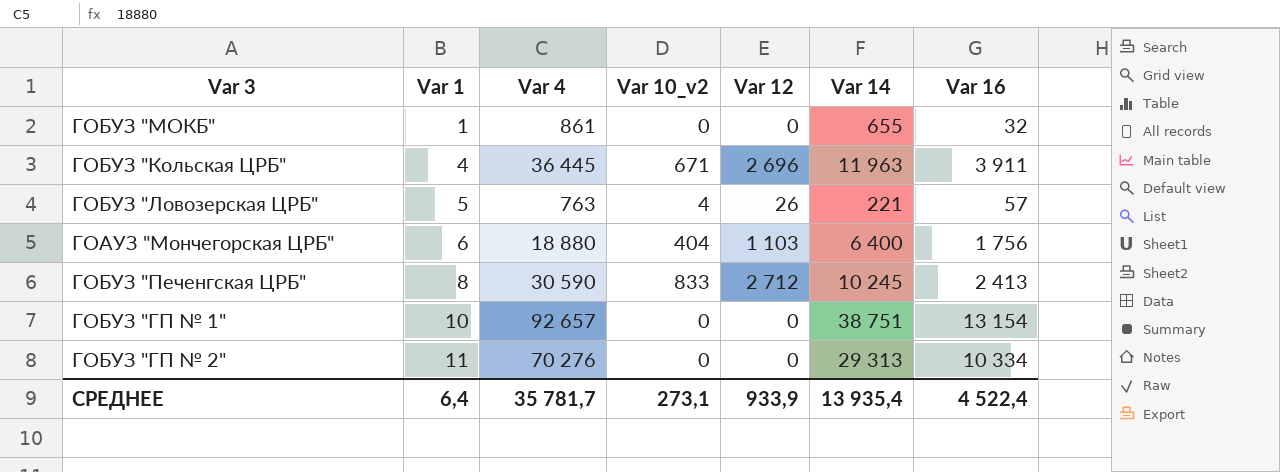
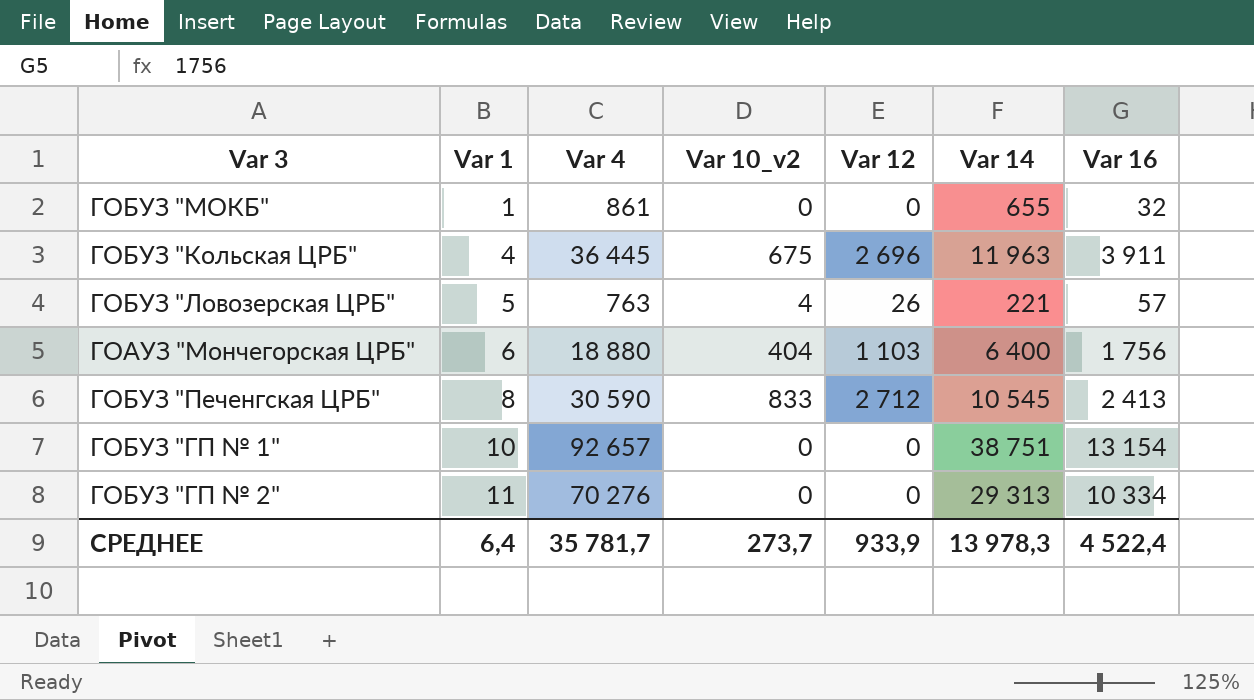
ГОБУЗ "Кольская ЦРБ" | Var 10_v2: 671 -> 675
ГОБУЗ "Печенгская ЦРБ" | Var 14: 10 245 -> 10 545
СРЕДНЕЕ | Var 10_v2: 273,1 -> 273,7
СРЕДНЕЕ | Var 14: 13 935,4 -> 13 978,3

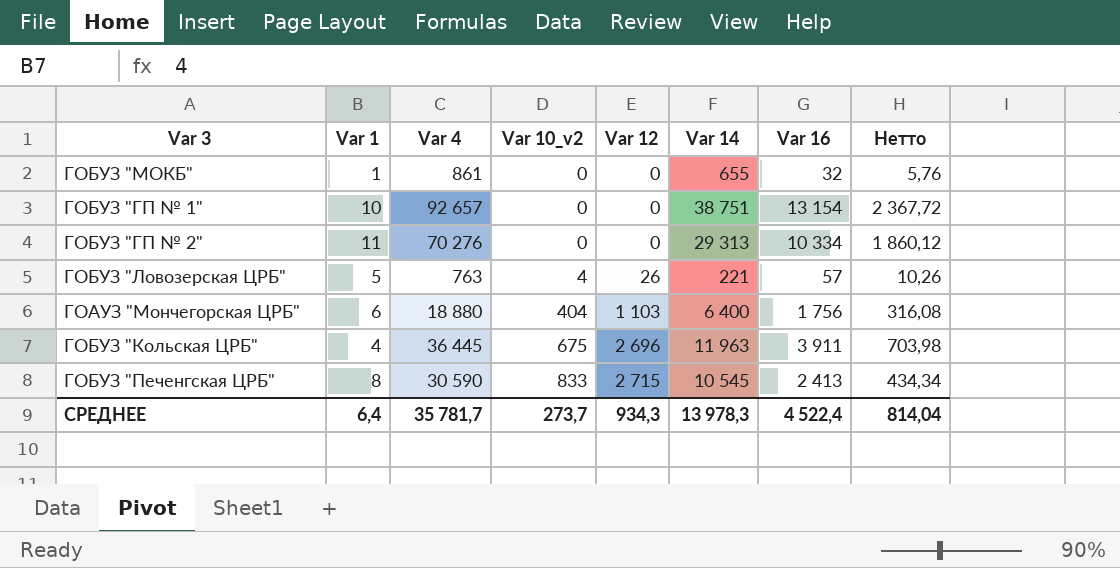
row order: Var 1 ascending -> Var 10_v2 ascending
column Нетто | formula: none -> [Var 16] * 0,18
ГОБУЗ "Печенгская ЦРБ" | Var 12: 2 712 -> 2 715
СРЕДНЕЕ | Var 12: 933,9 -> 934,3

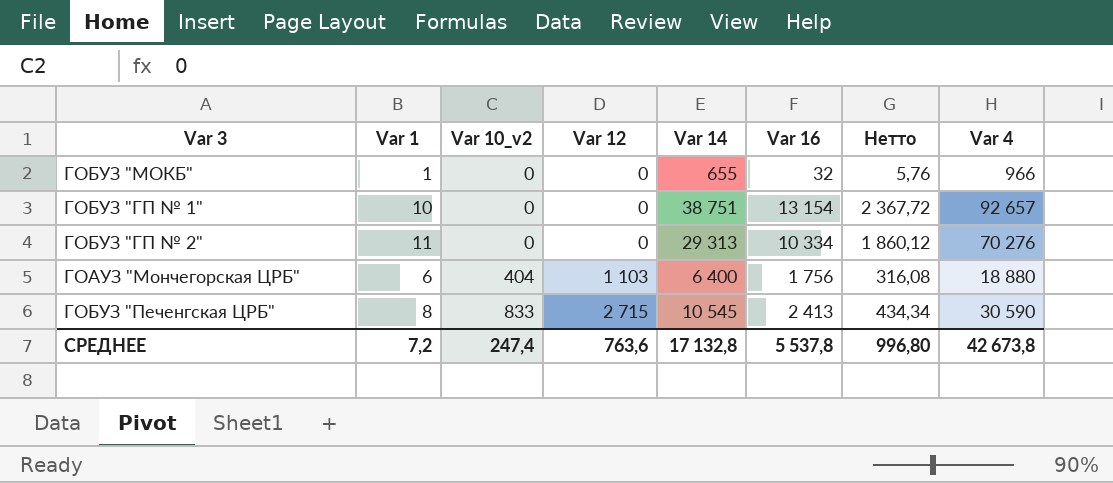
column Var 4 | position: 3 -> 8
row ГОБУЗ "Ловозерская ЦРБ": 5 | 763 | 4 | 26 | 221 | 57 | 10,26 -> none
row ГОБУЗ "Кольская ЦРБ": 4 | 36 445 | 675 | 2 696 | 11 963 | 3 911 | 703,98 -> none
ГОБУЗ "МОКБ" | Var 4: 861 -> 966
СРЕДНЕЕ | Var 1: 6,4 -> 7,2
СРЕДНЕЕ | Var 10_v2: 273,7 -> 247,4
СРЕДНЕЕ | Var 12: 934,3 -> 763,6
СРЕДНЕЕ | Var 14: 13 978,3 -> 17 132,8
СРЕДНЕЕ | Var 16: 4 522,4 -> 5 537,8
СРЕДНЕЕ | Нетто: 814,04 -> 996,80
СРЕДНЕЕ | Var 4: 35 781,7 -> 42 673,8

